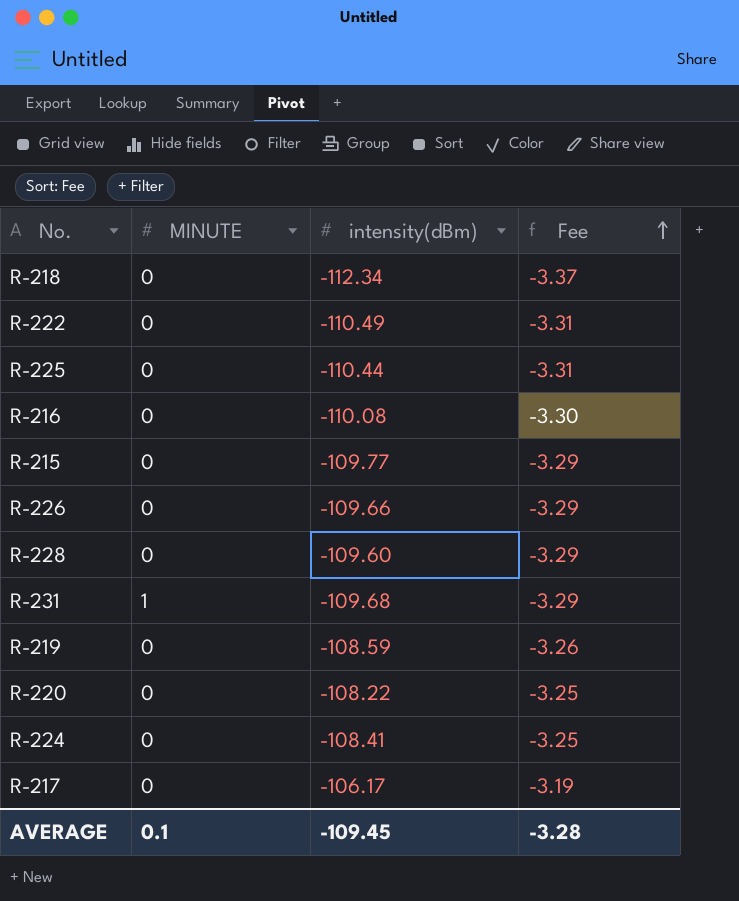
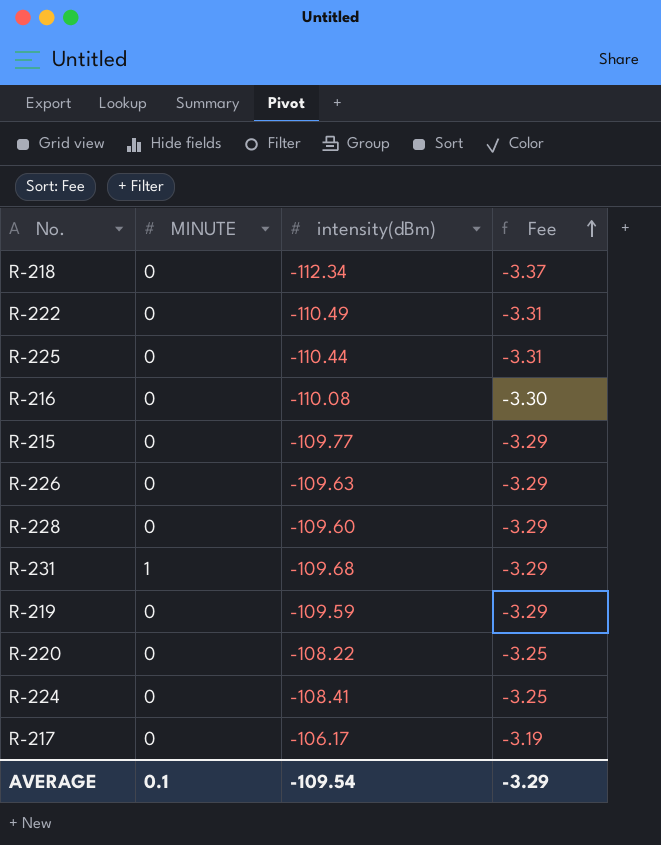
R-226 | intensity(dBm): -109.66 -> -109.63
R-219 | intensity(dBm): -108.59 -> -109.59
R-219 | Fee: -3.26 -> -3.29
AVERAGE | intensity(dBm): -109.45 -> -109.54
AVERAGE | Fee: -3.28 -> -3.29

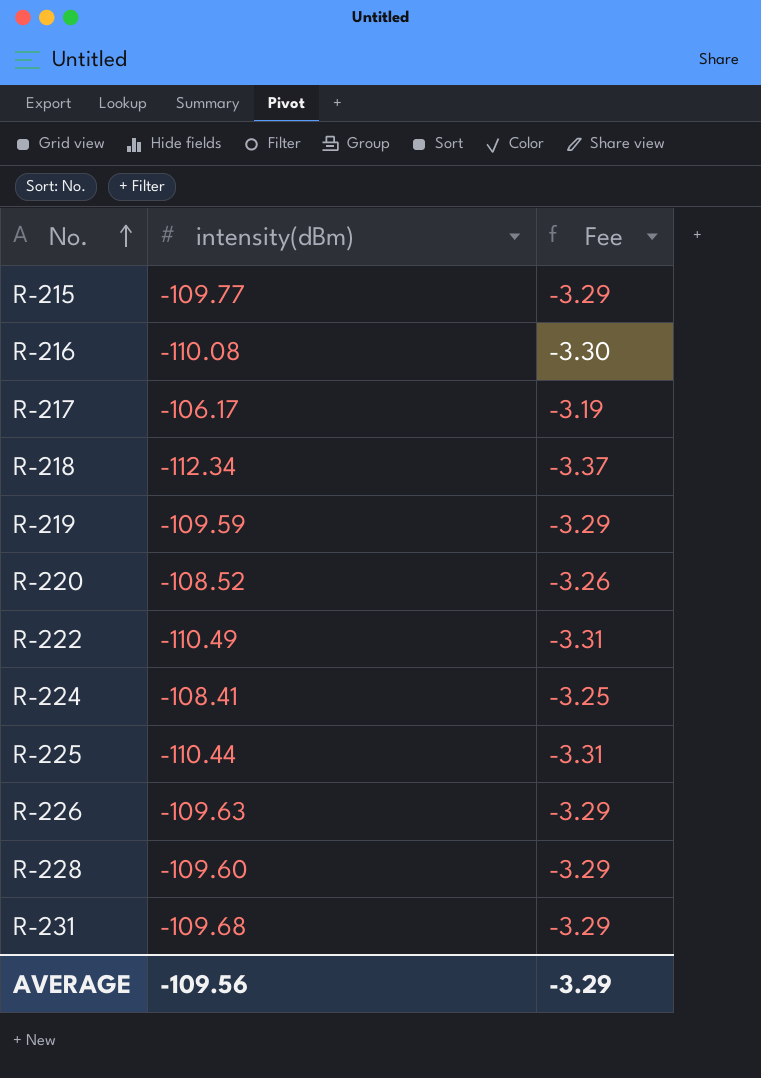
row order: Fee ascending -> No. ascending
column MINUTE | position: 2 -> none
R-220 | intensity(dBm): -108.22 -> -108.52
R-220 | Fee: -3.25 -> -3.26
AVERAGE | intensity(dBm): -109.54 -> -109.56

